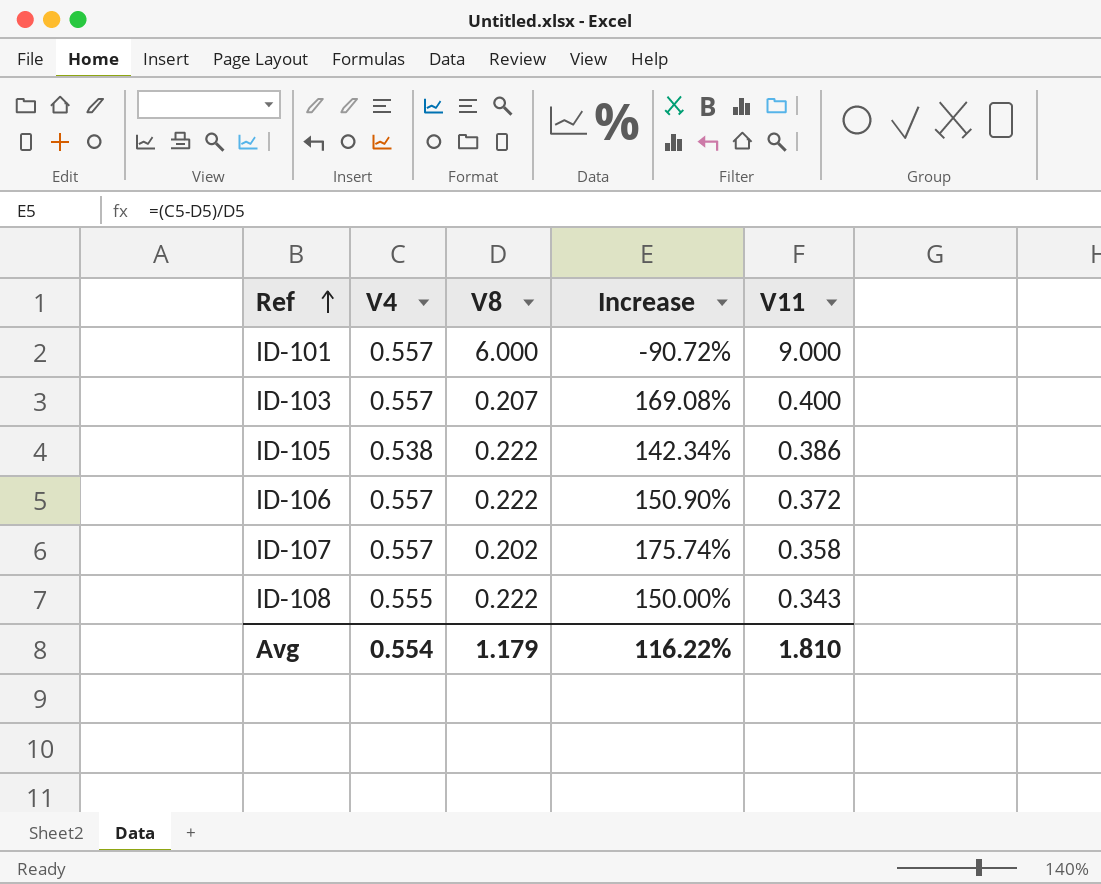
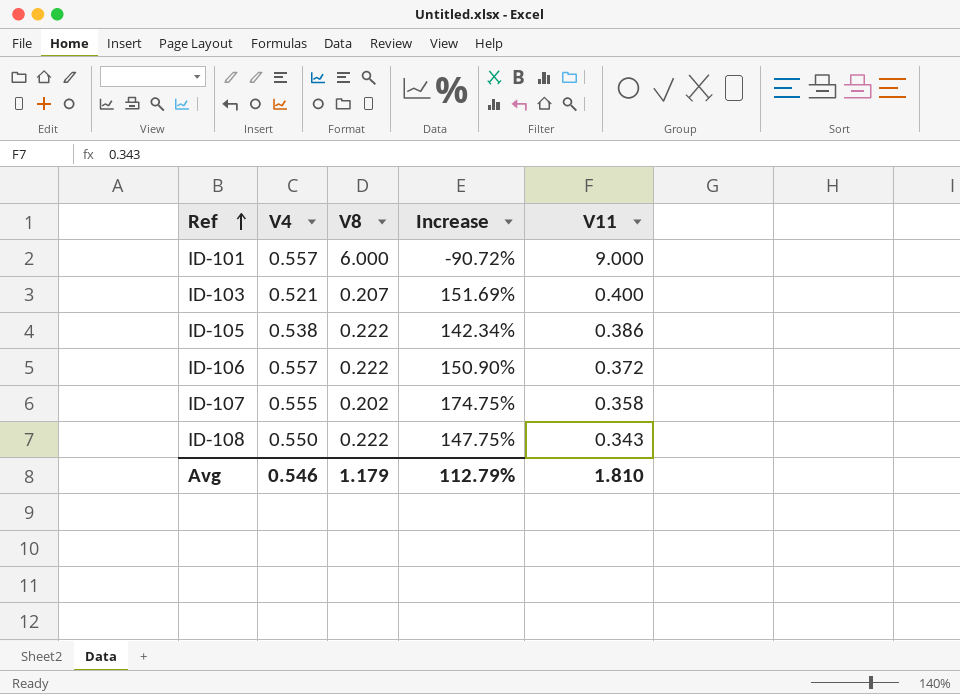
ID-103 | V4: 0.557 -> 0.521
ID-103 | Increase: 169.08% -> 151.69%
ID-107 | V4: 0.557 -> 0.555
ID-107 | Increase: 175.74% -> 174.75%
ID-108 | V4: 0.555 -> 0.550
ID-108 | Increase: 150.00% -> 147.75%
Avg | V4: 0.554 -> 0.546
Avg | Increase: 116.22% -> 112.79%

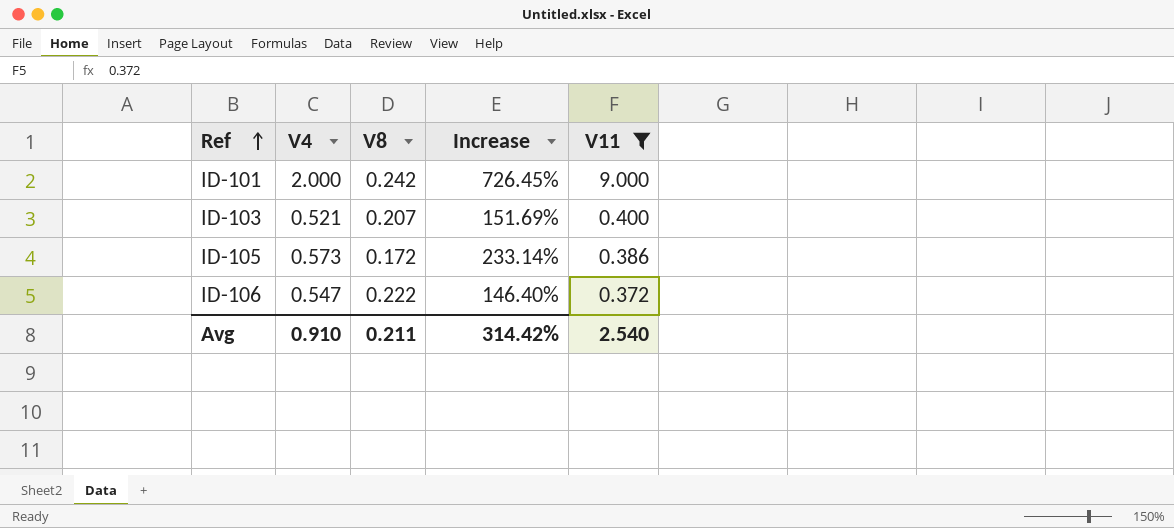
filter: none -> V11 >= 0.372
ID-101 | V4: 0.557 -> 2.000
ID-101 | V8: 6.000 -> 0.242
ID-101 | Increase: -90.72% -> 726.45%
ID-105 | V4: 0.538 -> 0.573
ID-105 | V8: 0.222 -> 0.172
ID-105 | Increase: 142.34% -> 233.14%
ID-106 | V4: 0.557 -> 0.547
ID-106 | Increase: 150.90% -> 146.40%
Avg | V4: 0.546 -> 0.910
Avg | V8: 1.179 -> 0.211
Avg | Increase: 112.79% -> 314.42%
Avg | V11: 1.810 -> 2.540

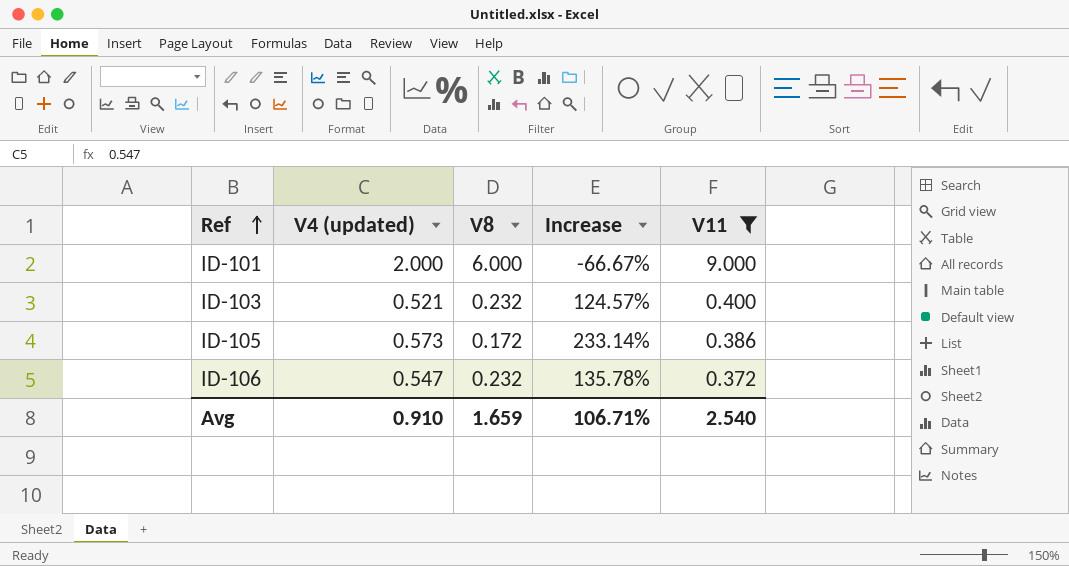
column name: V4 -> V4 (updated)
ID-101 | V8: 0.242 -> 6.000
ID-101 | Increase: 726.45% -> -66.67%
ID-103 | V8: 0.207 -> 0.232
ID-103 | Increase: 151.69% -> 124.57%
ID-106 | V8: 0.222 -> 0.232
ID-106 | Increase: 146.40% -> 135.78%
Avg | V8: 0.211 -> 1.659
Avg | Increase: 314.42% -> 106.71%

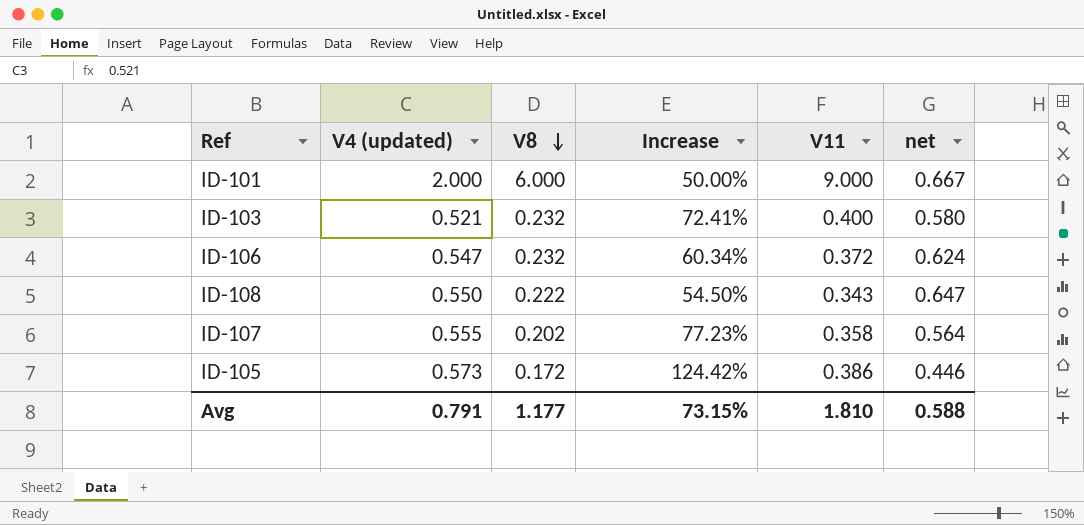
filter: V11 >= 0.372 -> none
row order: Ref ascending -> V8 descending
column Increase | formula: ([V4 (updated)] - [V8]) / [V8] -> ([V11] - [V8]) / [V8]
column net | formula: none -> [V8] / [V11]
Avg | V4 (updated): 0.910 -> 0.791
Avg | V8: 1.659 -> 1.177
Avg | Increase: 106.71% -> 73.15%
Avg | V11: 2.540 -> 1.810

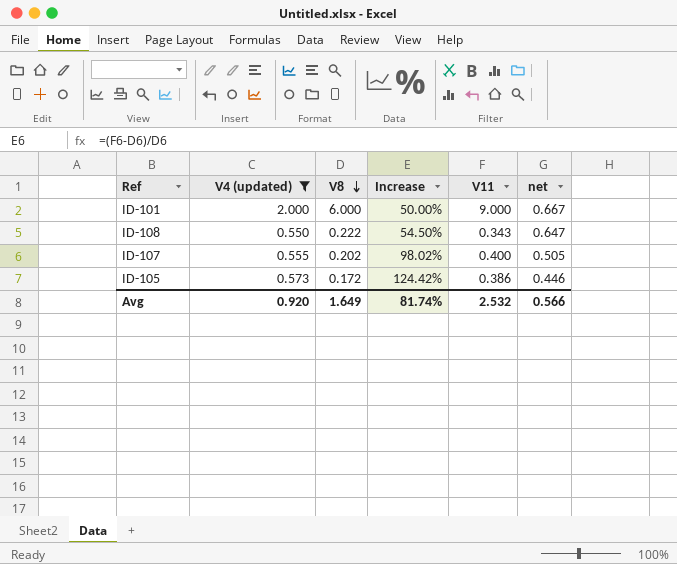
filter: none -> V4 (updated) >= 0.550
ID-107 | Increase: 77.23% -> 98.02%
ID-107 | V11: 0.358 -> 0.400
ID-107 | net: 0.564 -> 0.505
Avg | V4 (updated): 0.791 -> 0.920
Avg | V8: 1.177 -> 1.649
Avg | Increase: 73.15% -> 81.74%
Avg | V11: 1.810 -> 2.532
Avg | net: 0.588 -> 0.566

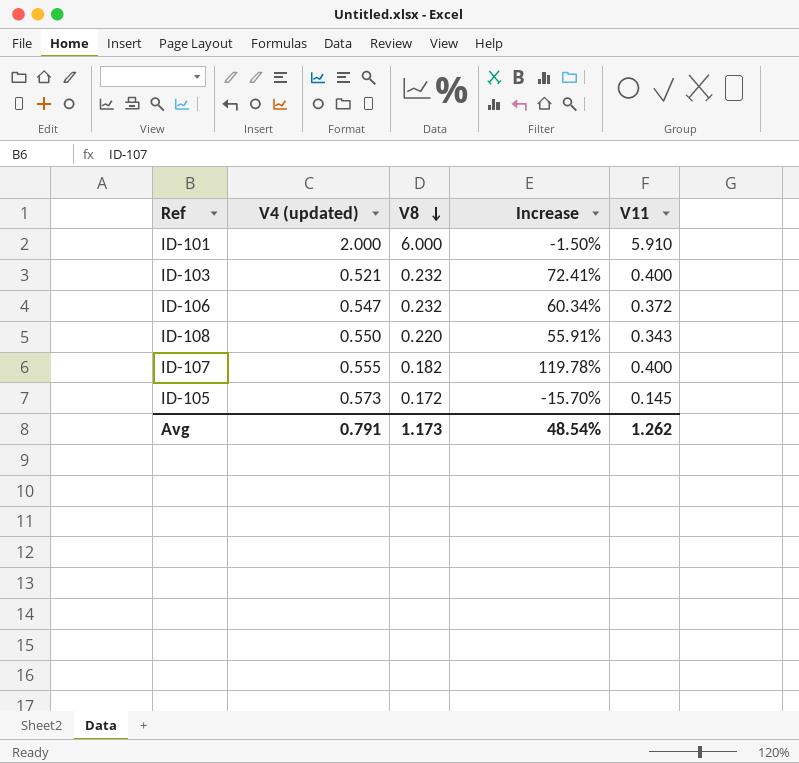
filter: V4 (updated) >= 0.550 -> none
column net | formula: [V8] / [V11] -> none
ID-101 | Increase: 50.00% -> -1.50%
ID-101 | V11: 9.000 -> 5.910
ID-108 | V8: 0.222 -> 0.220
ID-108 | Increase: 54.50% -> 55.91%
ID-107 | V8: 0.202 -> 0.182
ID-107 | Increase: 98.02% -> 119.78%
ID-105 | Increase: 124.42% -> -15.70%
ID-105 | V11: 0.386 -> 0.145
Avg | V4 (updated): 0.920 -> 0.791
Avg | V8: 1.649 -> 1.173
Avg | Increase: 81.74% -> 48.54%
Avg | V11: 2.532 -> 1.262

